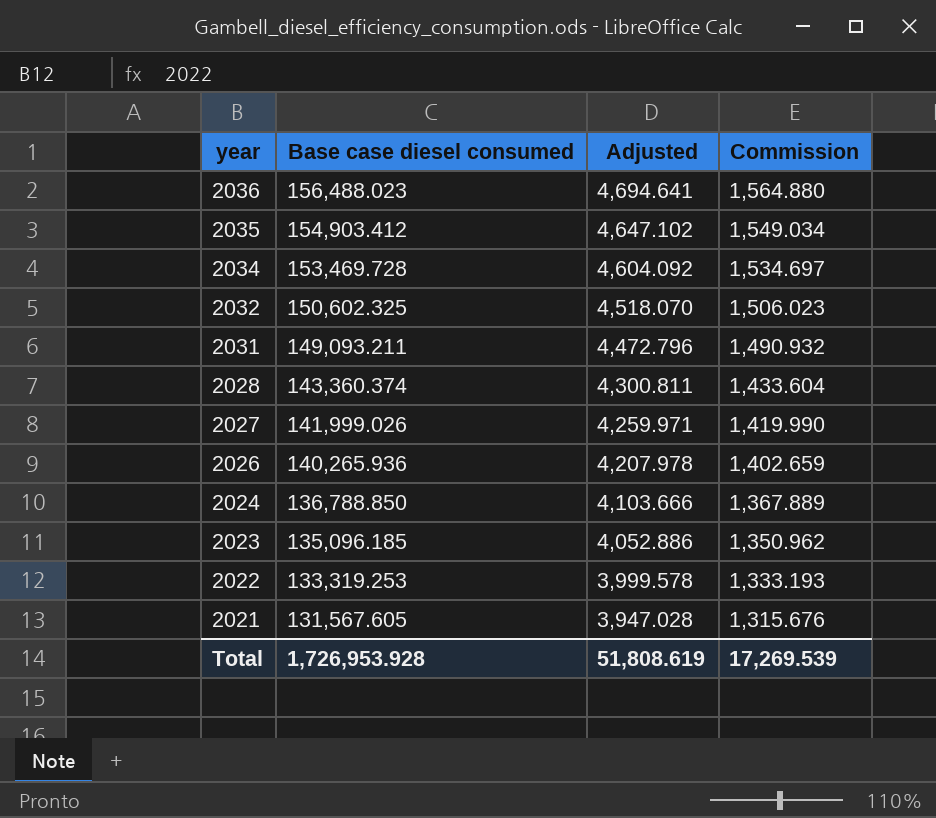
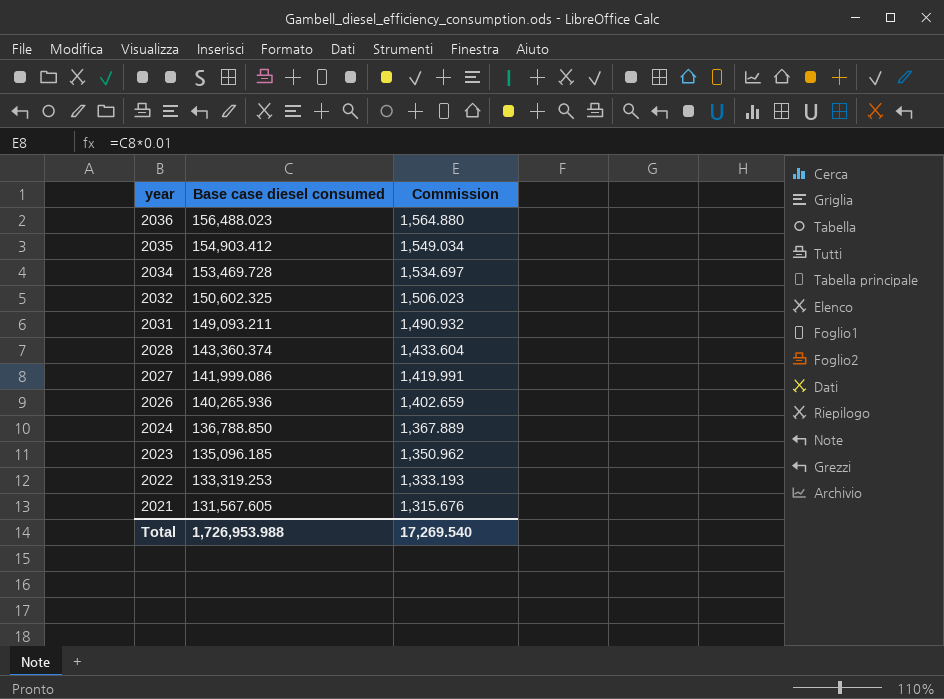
column Adjusted | formula: [Base case diesel consumed] * 0.03 -> none
2027 | Base case diesel consumed: 141,999.026 -> 141,999.086
2027 | Commission: 1,419.990 -> 1,419.991
Total | Base case diesel consumed: 1,726,953.928 -> 1,726,953.988
Total | Commission: 17,269.539 -> 17,269.540

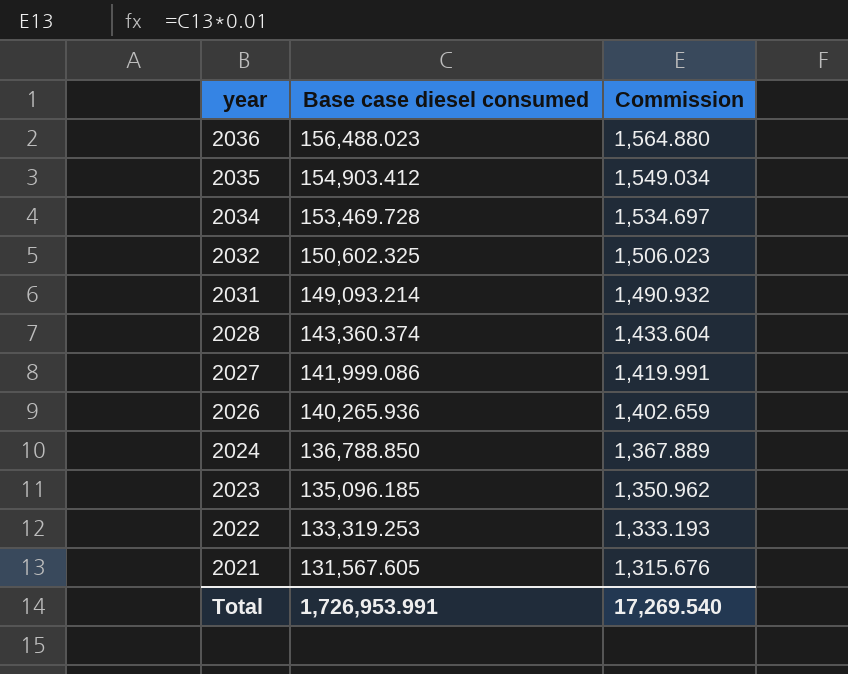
2031 | Base case diesel consumed: 149,093.211 -> 149,093.214
Total | Base case diesel consumed: 1,726,953.988 -> 1,726,953.991

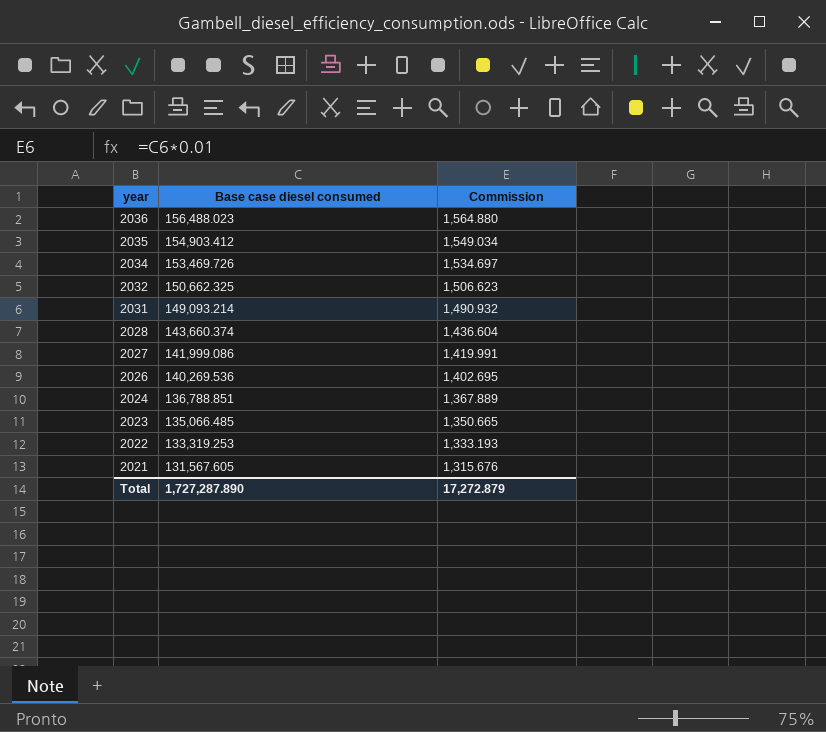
2034 | Base case diesel consumed: 153,469.728 -> 153,469.726
2032 | Base case diesel consumed: 150,602.325 -> 150,662.325
2032 | Commission: 1,506.023 -> 1,506.623
2028 | Base case diesel consumed: 143,360.374 -> 143,660.374
2028 | Commission: 1,433.604 -> 1,436.604
2026 | Base case diesel consumed: 140,265.936 -> 140,269.536
2026 | Commission: 1,402.659 -> 1,402.695
2024 | Base case diesel consumed: 136,788.850 -> 136,788.851
2023 | Base case diesel consumed: 135,096.185 -> 135,066.485
2023 | Commission: 1,350.962 -> 1,350.665
Total | Base case diesel consumed: 1,726,953.991 -> 1,727,287.890
Total | Commission: 17,269.540 -> 17,272.879

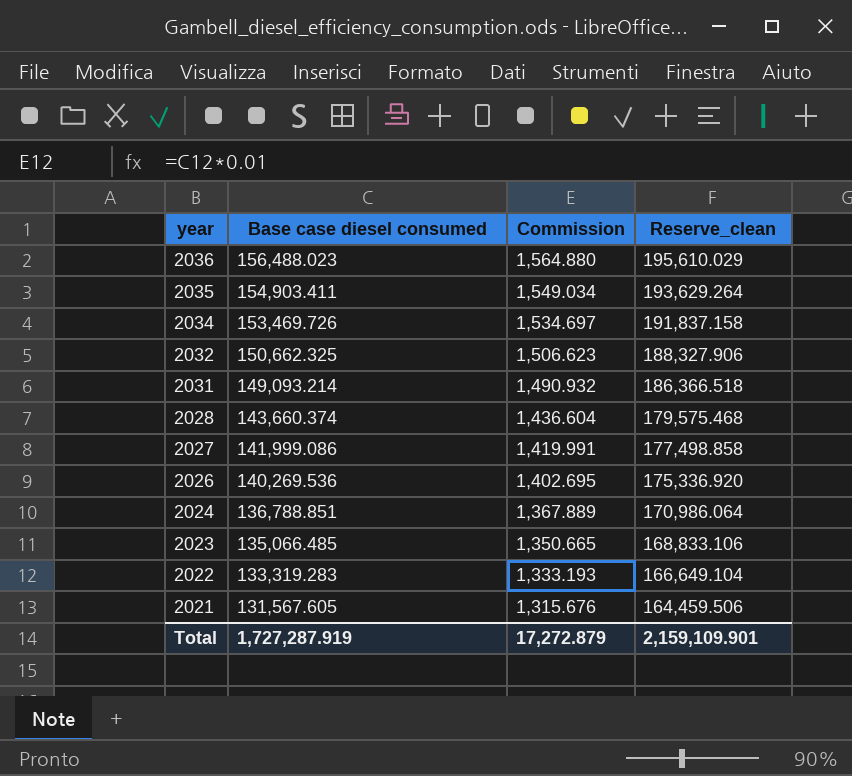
column Reserve_clean | formula: none -> [Base case diesel consumed] * 1.25
2035 | Base case diesel consumed: 154,903.412 -> 154,903.411
2022 | Base case diesel consumed: 133,319.253 -> 133,319.283
Total | Base case diesel consumed: 1,727,287.890 -> 1,727,287.919

